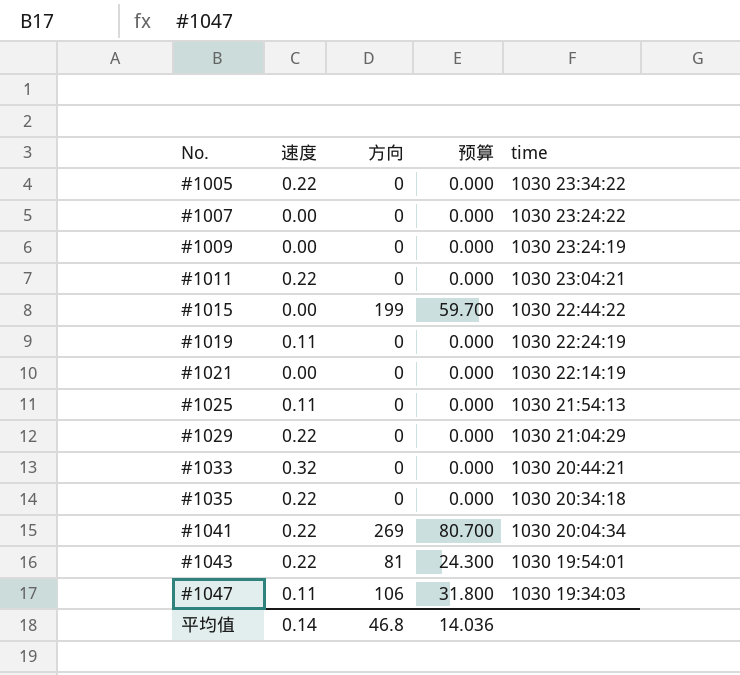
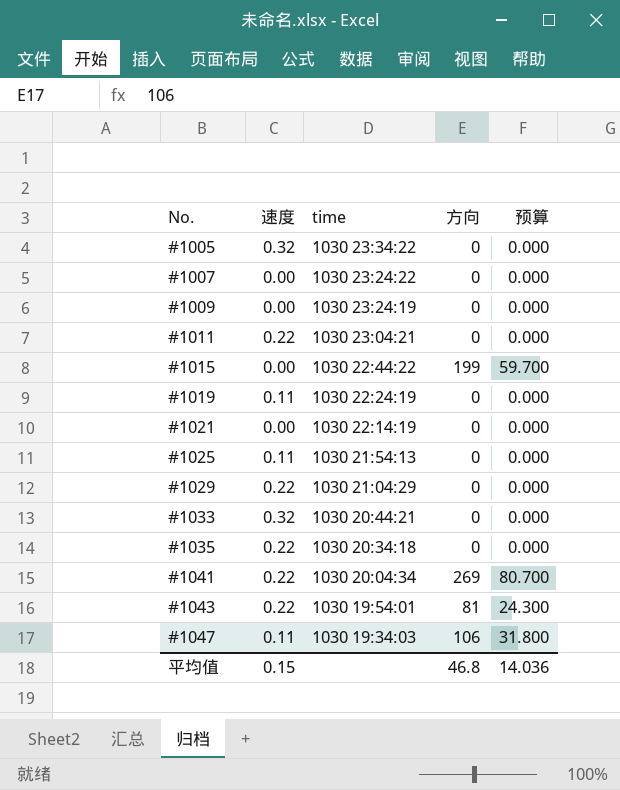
column time | position: 5 -> 3
#1005 | 速度: 0.22 -> 0.32
平均值 | 速度: 0.14 -> 0.15

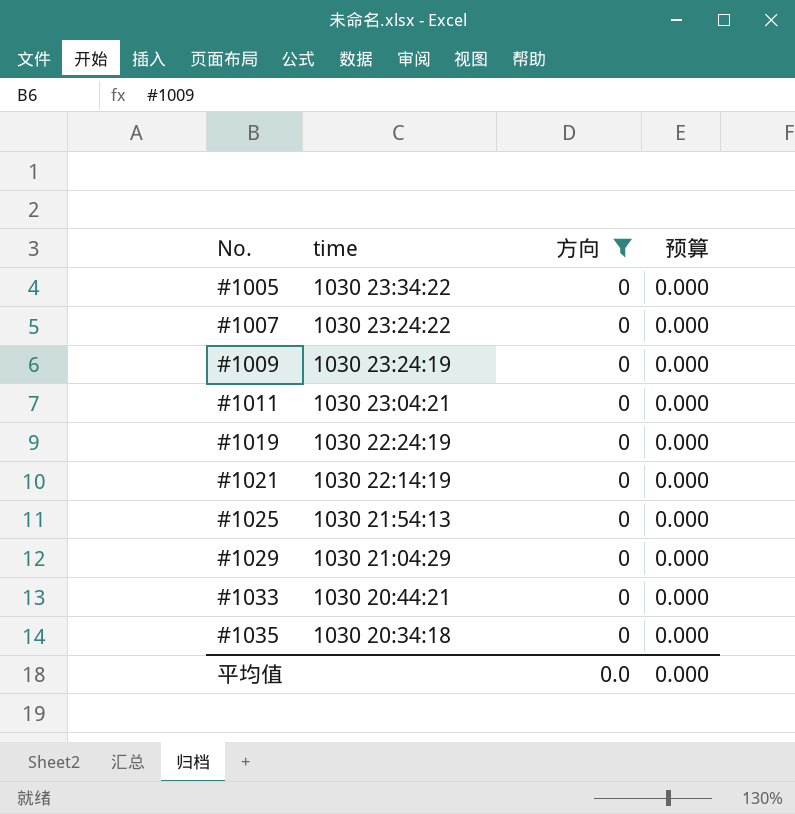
filter: none -> 方向 = 0
column 速度 | position: 2 -> none
平均值 | 方向: 46.8 -> 0.0
平均值 | 预算: 14.036 -> 0.000

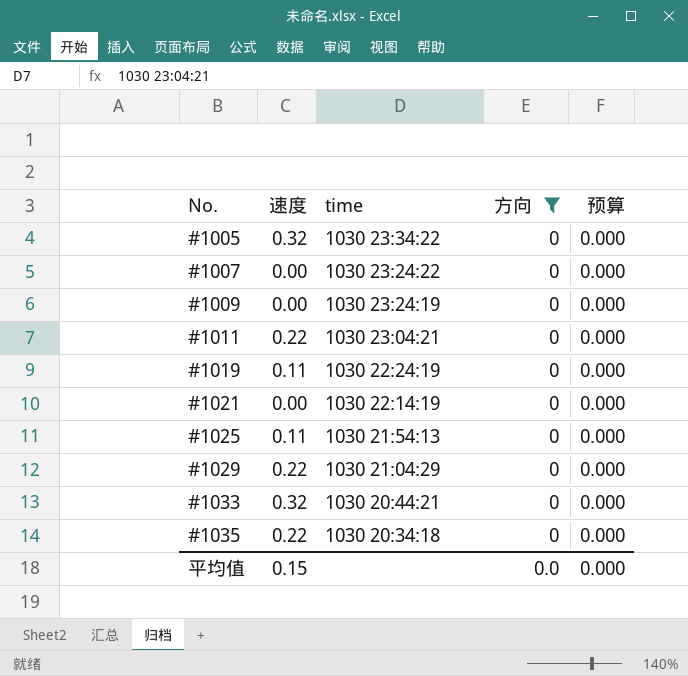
column 速度 | position: none -> 2

